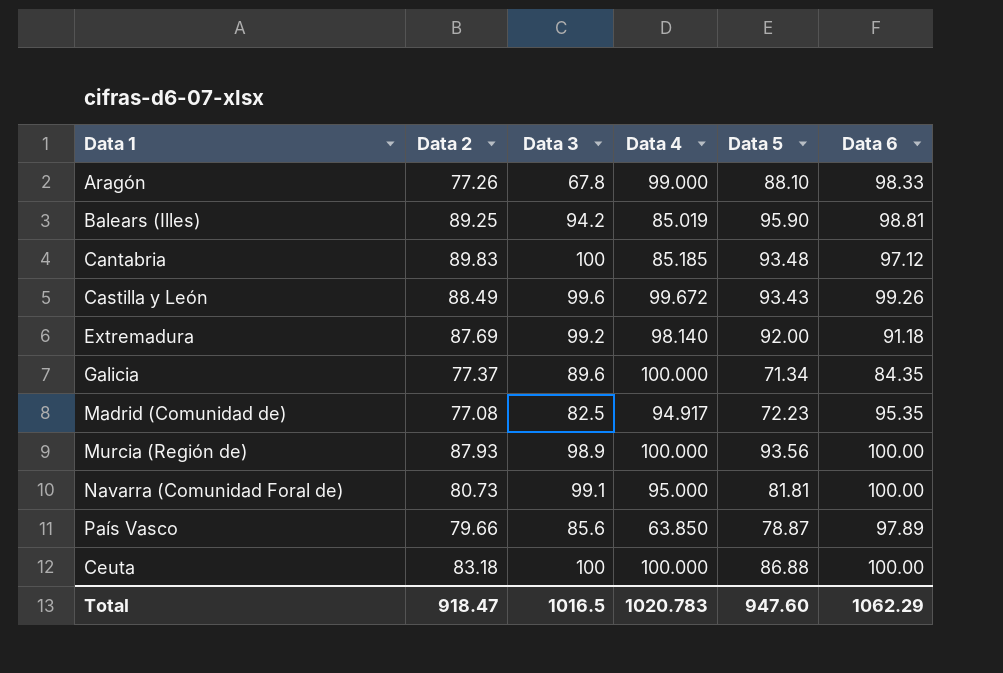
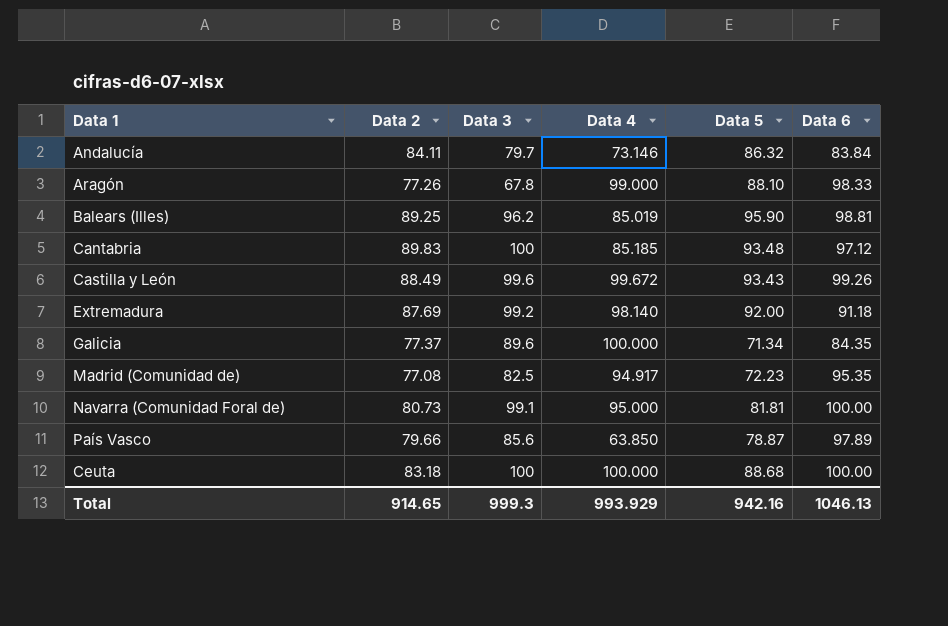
row Murcia (Región de): 87.93 | 98.9 | 100.000 | 93.56 | 100.00 -> none
row Andalucía: none -> 84.11 | 79.7 | 73.146 | 86.32 | 83.84
Balears (Illes) | Data 3: 94.2 -> 96.2
Ceuta | Data 5: 86.88 -> 88.68
Total | Data 2: 918.47 -> 914.65
Total | Data 3: 1016.5 -> 999.3
Total | Data 4: 1020.783 -> 993.929
Total | Data 5: 947.60 -> 942.16
Total | Data 6: 1062.29 -> 1046.13

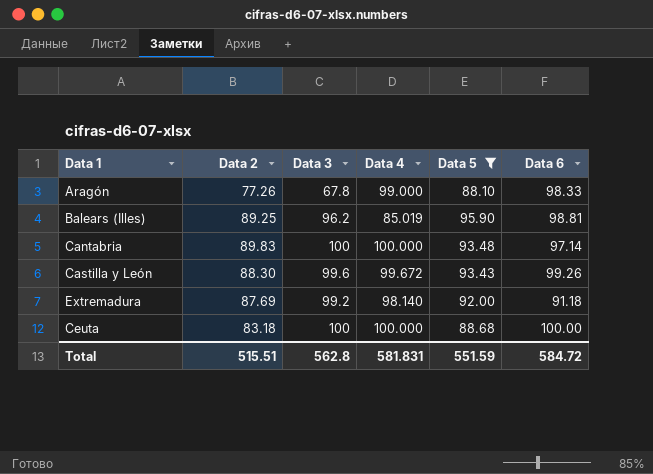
filter: none -> Data 5 >= 88.10
Cantabria | Data 4: 85.185 -> 100.000
Cantabria | Data 6: 97.12 -> 97.14
Castilla y León | Data 2: 88.49 -> 88.30
Total | Data 2: 914.65 -> 515.51
Total | Data 3: 999.3 -> 562.8
Total | Data 4: 993.929 -> 581.831
Total | Data 5: 942.16 -> 551.59
Total | Data 6: 1046.13 -> 584.72

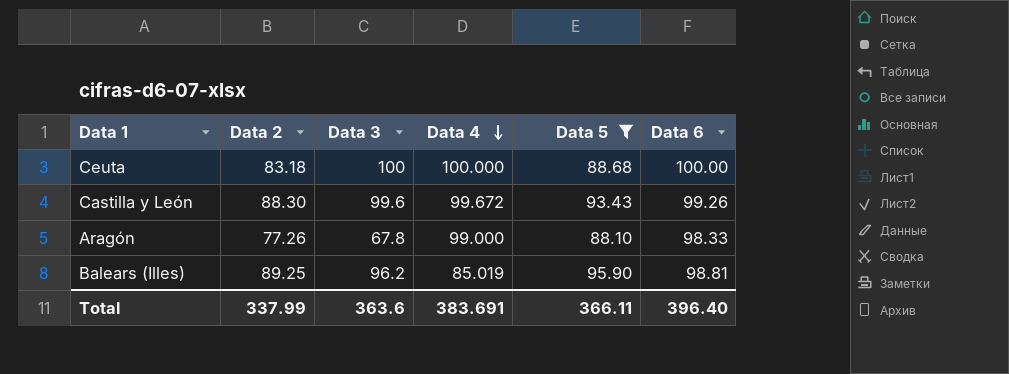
row order: none -> Data 4 descending
row Cantabria: 89.83 | 100 | 100.000 | 93.48 | 97.14 -> none
row Extremadura: 87.69 | 99.2 | 98.140 | 92.00 | 91.18 -> none
Total | Data 2: 515.51 -> 337.99
Total | Data 3: 562.8 -> 363.6
Total | Data 4: 581.831 -> 383.691
Total | Data 5: 551.59 -> 366.11
Total | Data 6: 584.72 -> 396.40

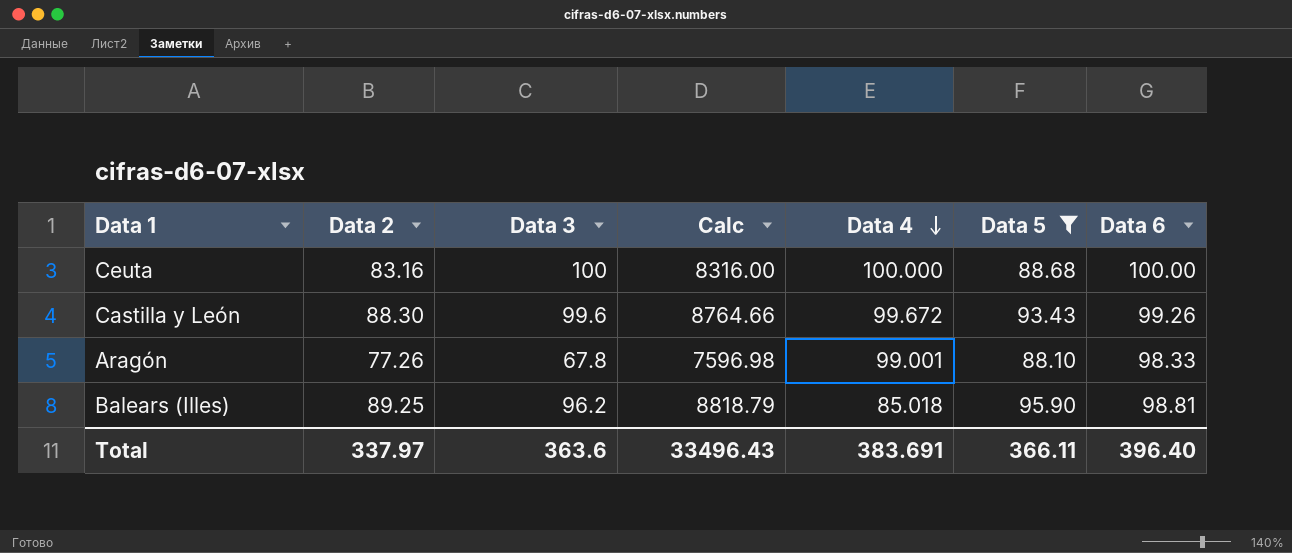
column Calc | formula: none -> [Data 2] * [Data 6]
Ceuta | Data 2: 83.18 -> 83.16
Aragón | Data 4: 99.000 -> 99.001
Balears (Illes) | Data 4: 85.019 -> 85.018
Total | Data 2: 337.99 -> 337.97

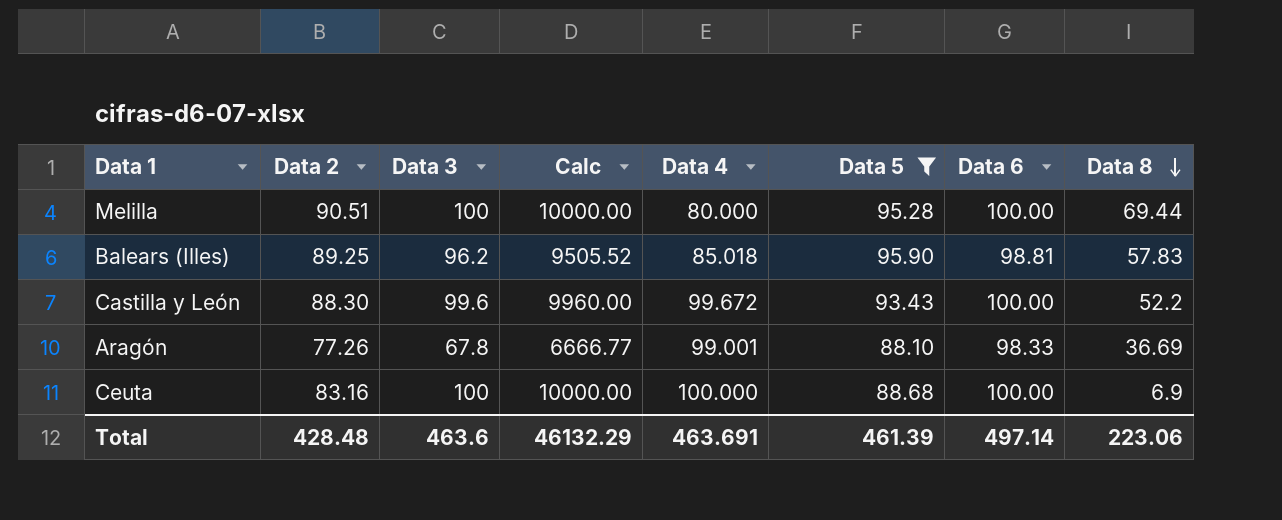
row order: Data 4 descending -> Data 8 descending
column Calc | formula: [Data 2] * [Data 6] -> [Data 3] * [Data 6]
column Data 8 | position: none -> 8
row Melilla: none -> 90.51 | 100 | 10000.00 | 80.000 | 95.28 | 100.00 | 69.44
Castilla y León | Data 6: 99.26 -> 100.00
Total | Data 2: 337.97 -> 428.48
Total | Data 3: 363.6 -> 463.6
Total | Calc: 33496.43 -> 46132.29
Total | Data 4: 383.691 -> 463.691
Total | Data 5: 366.11 -> 461.39
Total | Data 6: 396.40 -> 497.14

